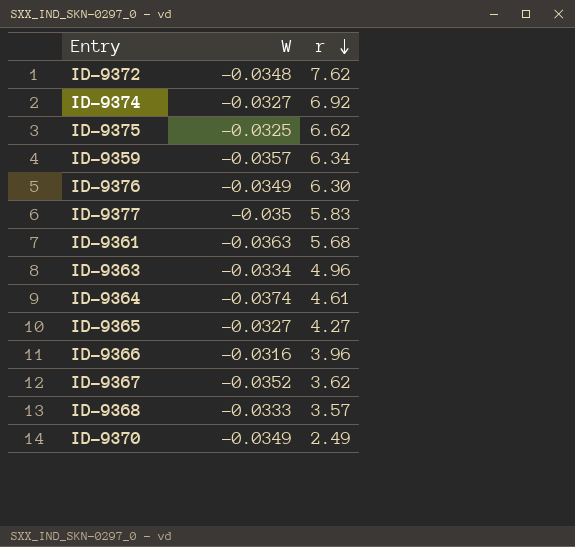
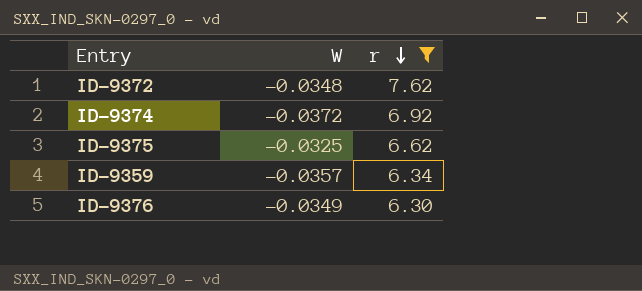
filter: none -> r >= 6.30
ID-9374 | W: -0.0327 -> -0.0372

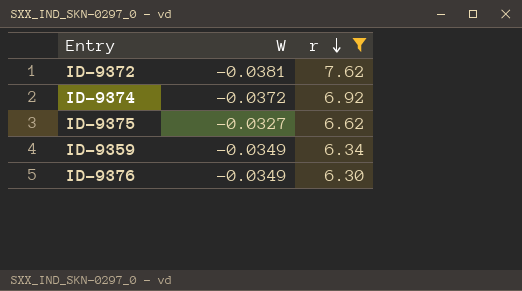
ID-9372 | W: -0.0348 -> -0.0381
ID-9375 | W: -0.0325 -> -0.0327
ID-9359 | W: -0.0357 -> -0.0349

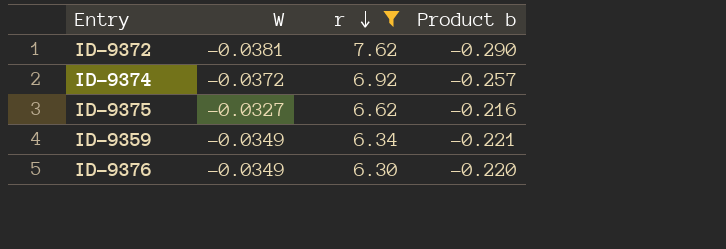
column Product b | formula: none -> [W] * [r]

